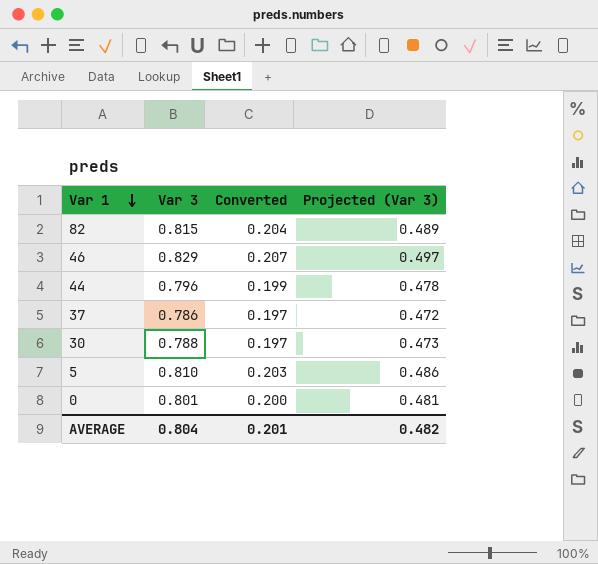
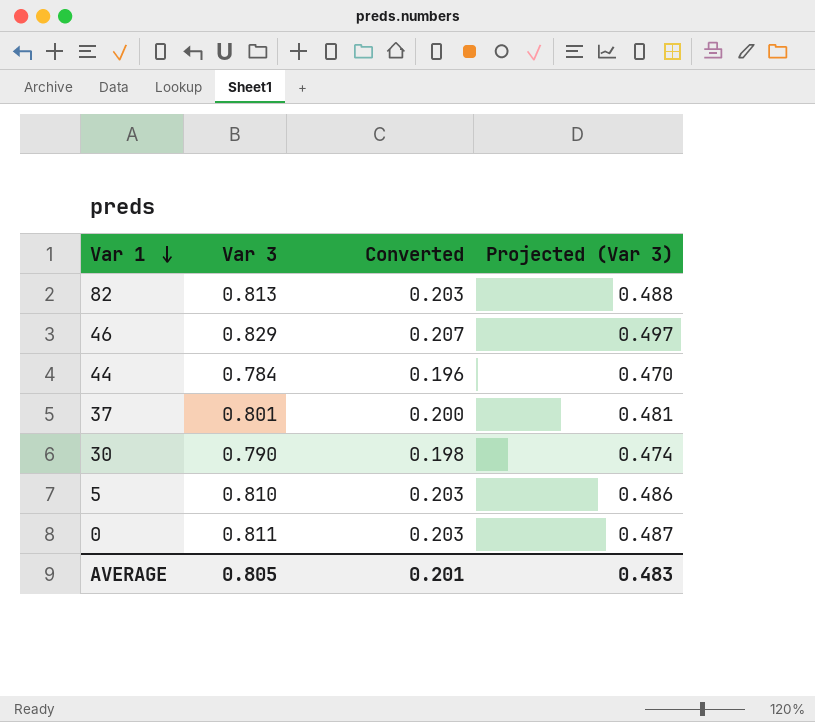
82 | Var 3: 0.815 -> 0.813
82 | Converted: 0.204 -> 0.203
82 | Projected (Var 3): 0.489 -> 0.488
44 | Var 3: 0.796 -> 0.784
44 | Converted: 0.199 -> 0.196
44 | Projected (Var 3): 0.478 -> 0.470
37 | Var 3: 0.786 -> 0.801
37 | Converted: 0.197 -> 0.200
37 | Projected (Var 3): 0.472 -> 0.481
30 | Var 3: 0.788 -> 0.790
30 | Converted: 0.197 -> 0.198
30 | Projected (Var 3): 0.473 -> 0.474
0 | Var 3: 0.801 -> 0.811
0 | Converted: 0.200 -> 0.203
0 | Projected (Var 3): 0.481 -> 0.487
AVERAGE | Var 3: 0.804 -> 0.805
AVERAGE | Projected (Var 3): 0.482 -> 0.483

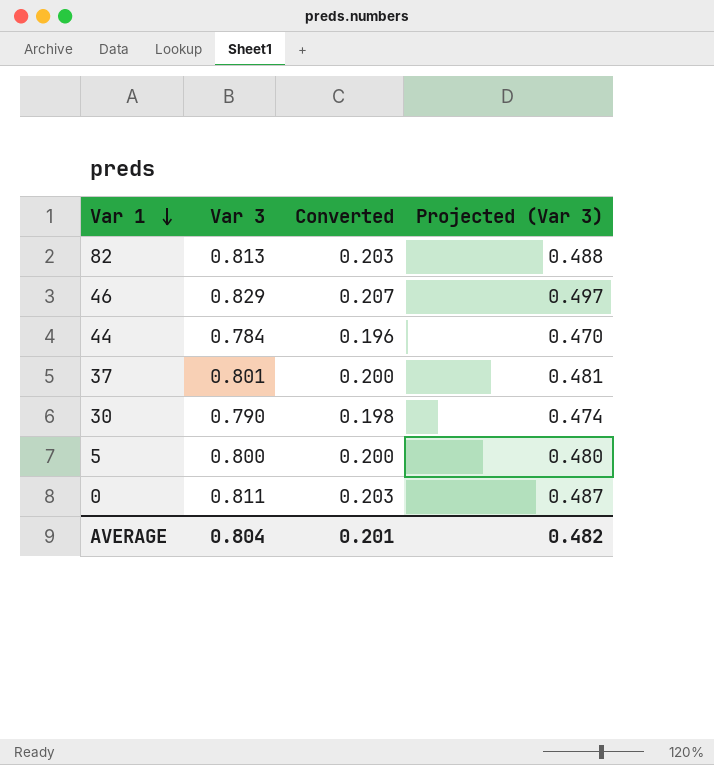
5 | Var 3: 0.810 -> 0.800
5 | Converted: 0.203 -> 0.200
5 | Projected (Var 3): 0.486 -> 0.480
AVERAGE | Var 3: 0.805 -> 0.804
AVERAGE | Projected (Var 3): 0.483 -> 0.482

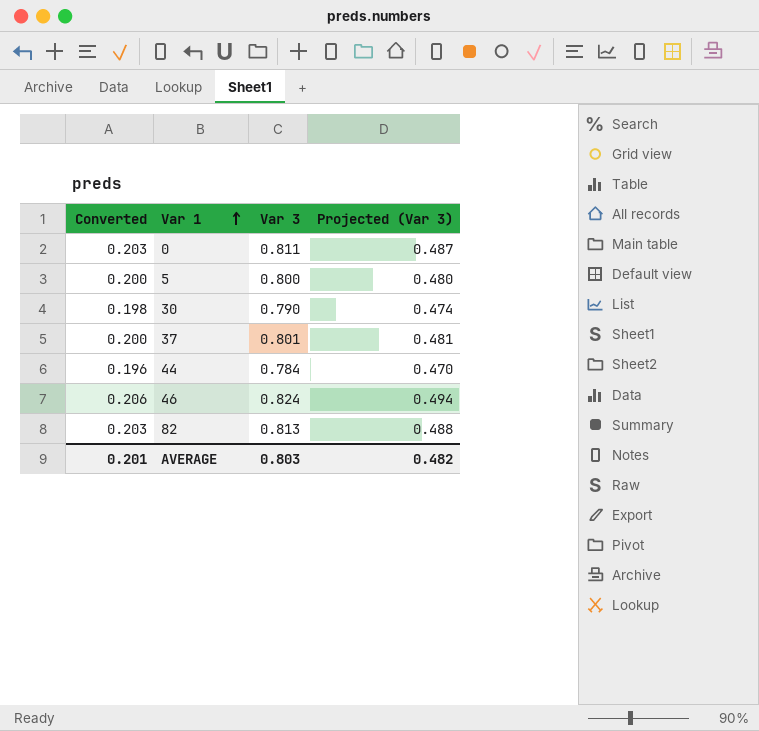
row order: Var 1 descending -> Var 1 ascending
column Converted | position: 3 -> 1
46 | Converted: 0.207 -> 0.206
46 | Var 3: 0.829 -> 0.824
46 | Projected (Var 3): 0.497 -> 0.494
AVERAGE | Var 3: 0.804 -> 0.803

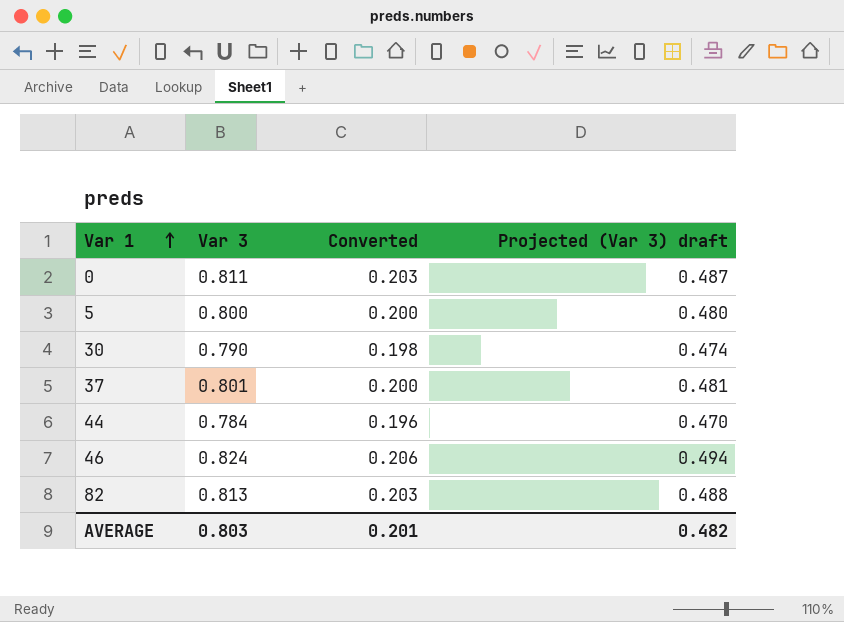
column Converted | position: 1 -> 3
column name: Projected (Var 3) -> Projected (Var 3) draft

